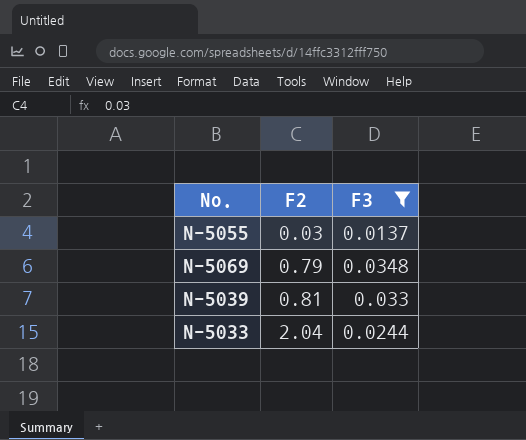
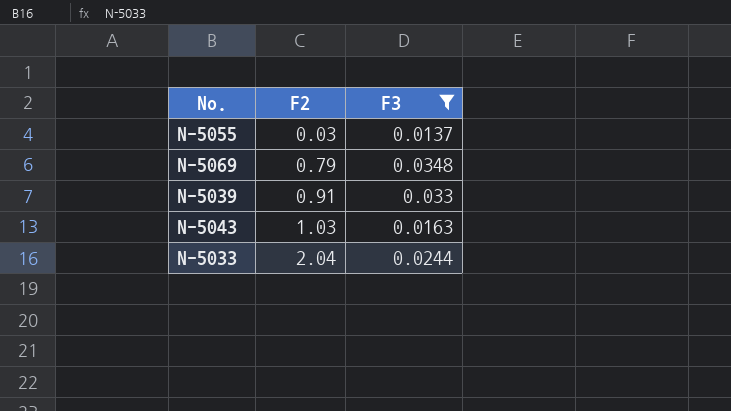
N-5039 | F2: 0.81 -> 0.91
row N-5043: none -> 1.03 | 0.0163

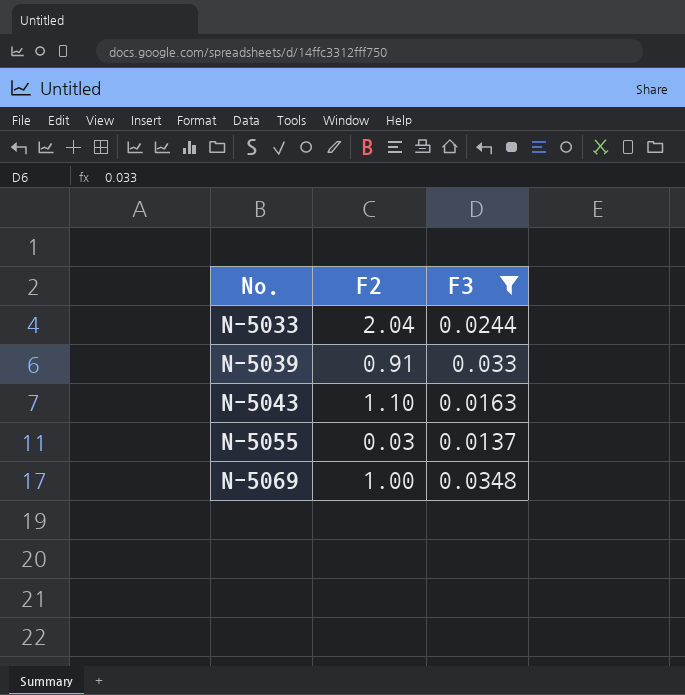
row order: F2 ascending -> No. ascending
N-5043 | F2: 1.03 -> 1.10
N-5069 | F2: 0.79 -> 1.00

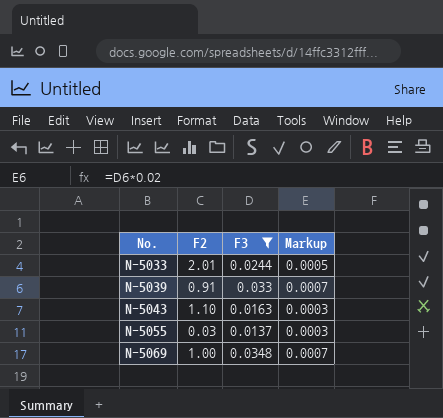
column Markup | formula: none -> [F3] * 0.02
N-5033 | F2: 2.04 -> 2.01

